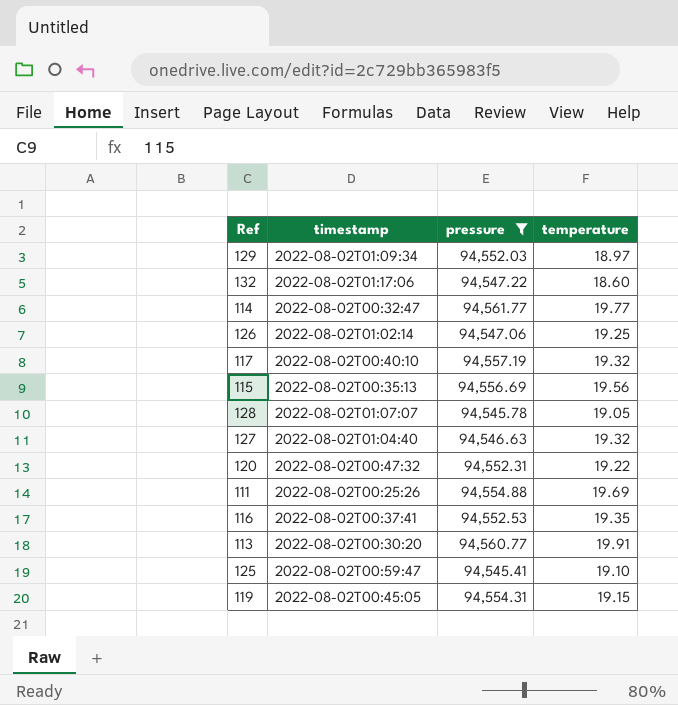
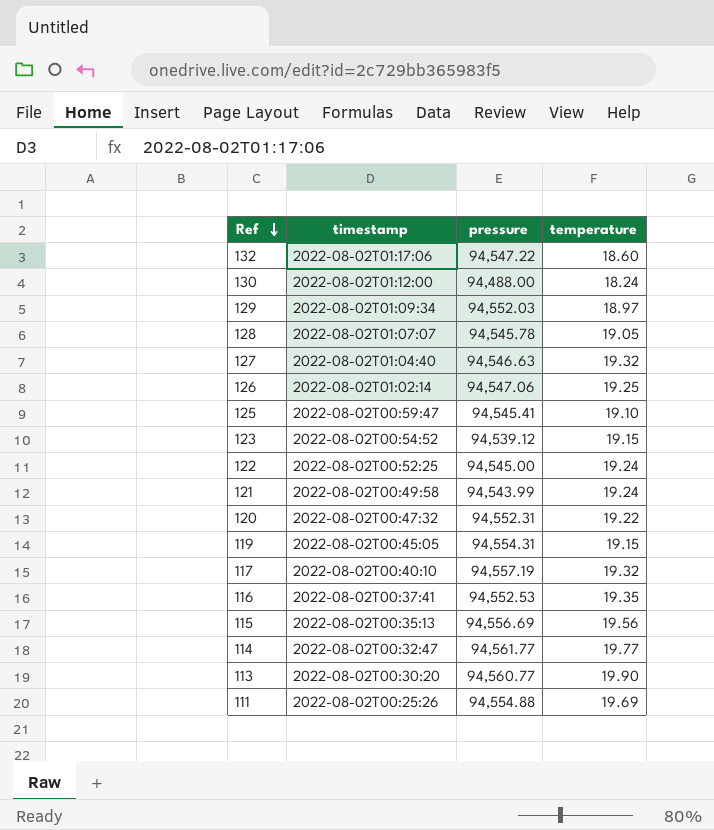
filter: pressure >= 94,545.41 -> none
row order: none -> Ref descending
113 | temperature: 19.91 -> 19.90

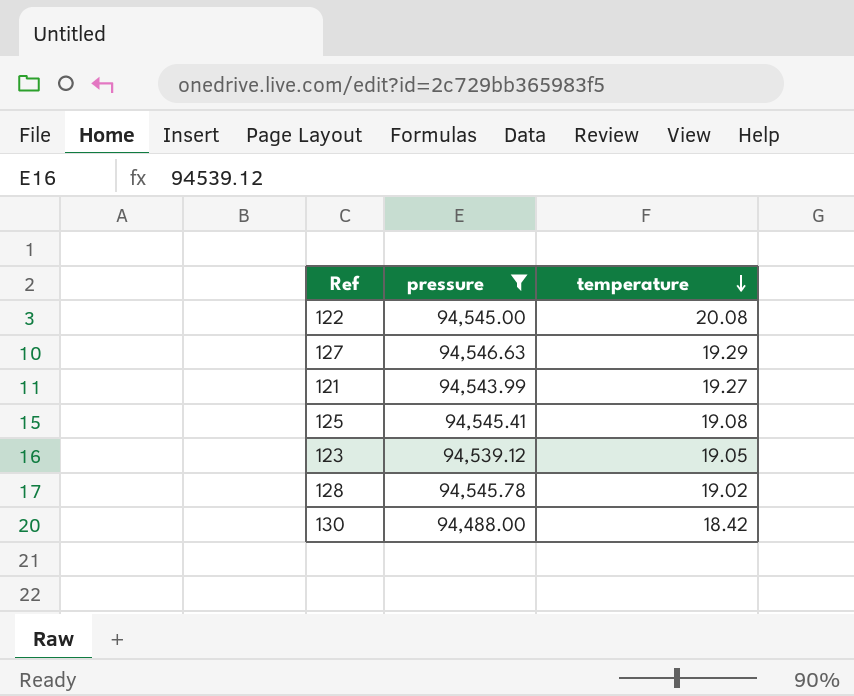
filter: none -> pressure <= 94,546.63
row order: Ref descending -> temperature descending
column timestamp | position: 2 -> none
122 | temperature: 19.24 -> 20.08
127 | temperature: 19.32 -> 19.29
121 | temperature: 19.24 -> 19.27
125 | temperature: 19.10 -> 19.08
123 | temperature: 19.15 -> 19.05
128 | temperature: 19.05 -> 19.02
130 | temperature: 18.24 -> 18.42

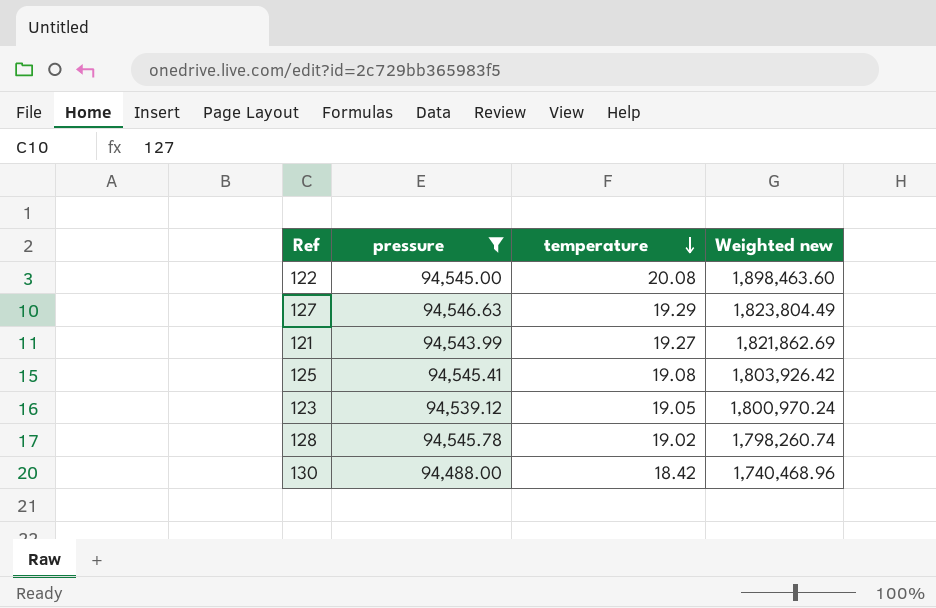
column Weighted new | formula: none -> [pressure] * [temperature]

